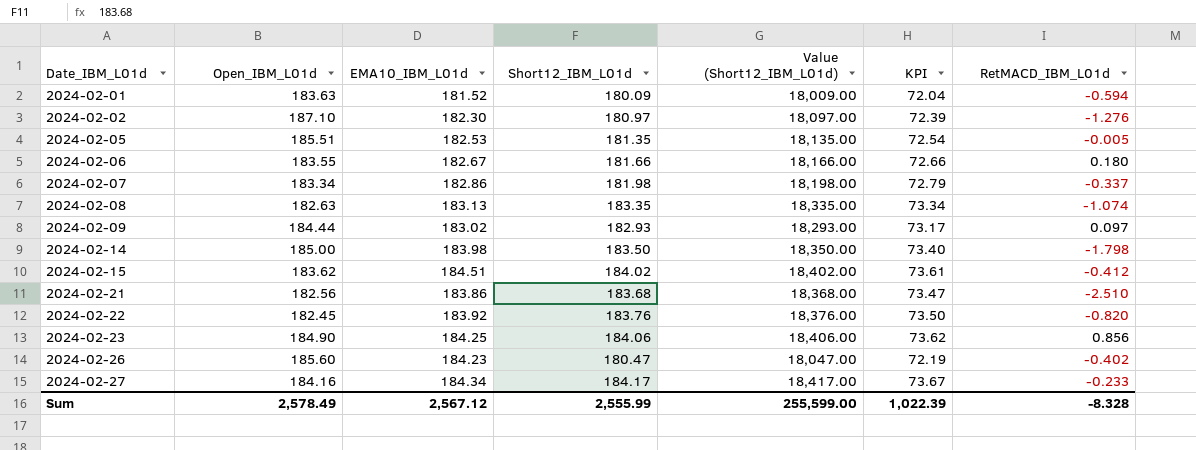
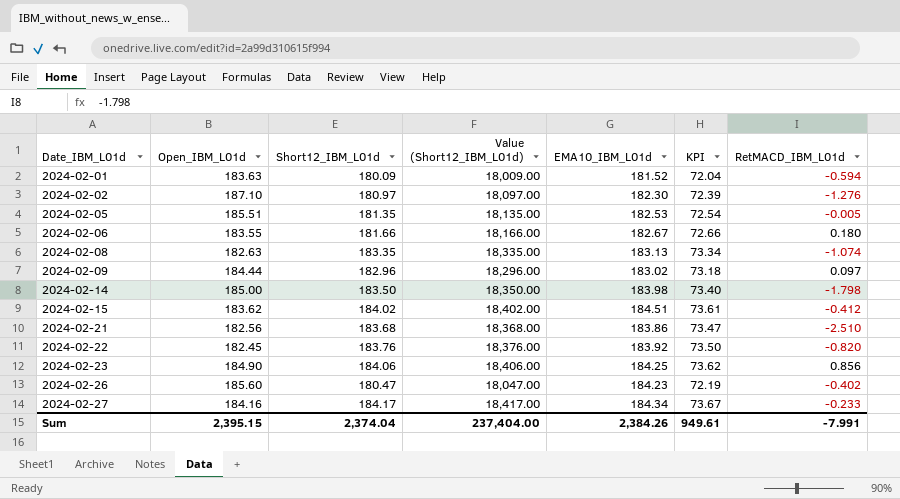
column EMA10_IBM_L01d | position: 3 -> 5
row 2024-02-07: 183.34 | 182.86 | 181.98 | 18,198.00 | 72.79 | -0.337 -> none
2024-02-09 | Short12_IBM_L01d: 182.93 -> 182.96
2024-02-09 | Value (Short12_IBM_L01d): 18,293.00 -> 18,296.00
2024-02-09 | KPI: 73.17 -> 73.18
Sum | Open_IBM_L01d: 2,578.49 -> 2,395.15
Sum | Short12_IBM_L01d: 2,555.99 -> 2,374.04
Sum | Value (Short12_IBM_L01d): 255,599.00 -> 237,404.00
Sum | EMA10_IBM_L01d: 2,567.12 -> 2,384.26
Sum | KPI: 1,022.39 -> 949.61
Sum | RetMACD_IBM_L01d: -8.328 -> -7.991

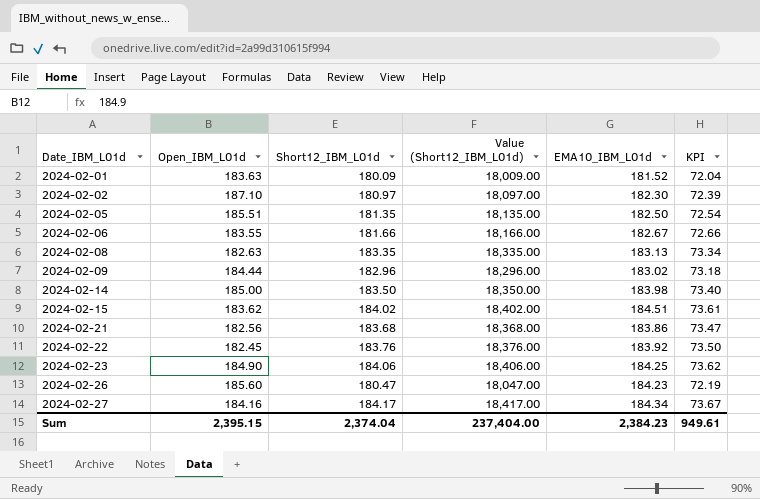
column RetMACD_IBM_L01d | position: 7 -> none
2024-02-05 | EMA10_IBM_L01d: 182.53 -> 182.50
Sum | EMA10_IBM_L01d: 2,384.26 -> 2,384.23

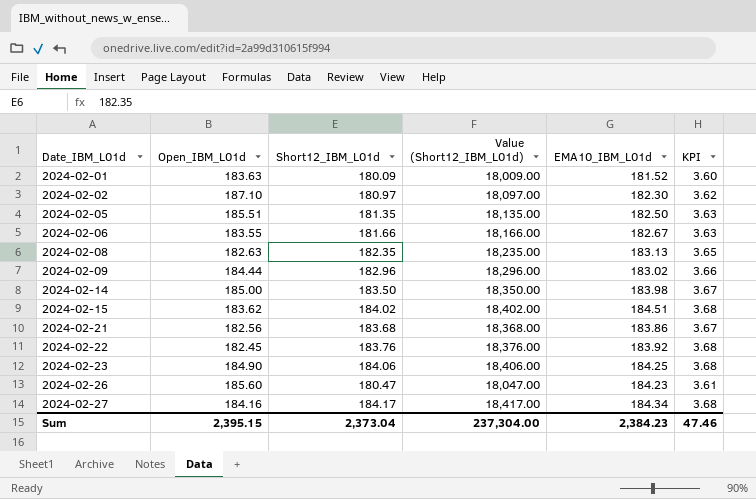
column KPI | formula: [Short12_IBM_L01d] * 0.4 -> [Short12_IBM_L01d] * 0.02
2024-02-08 | Short12_IBM_L01d: 183.35 -> 182.35
2024-02-08 | Value (Short12_IBM_L01d): 18,335.00 -> 18,235.00
Sum | Short12_IBM_L01d: 2,374.04 -> 2,373.04
Sum | Value (Short12_IBM_L01d): 237,404.00 -> 237,304.00
Sum | KPI: 949.61 -> 47.46

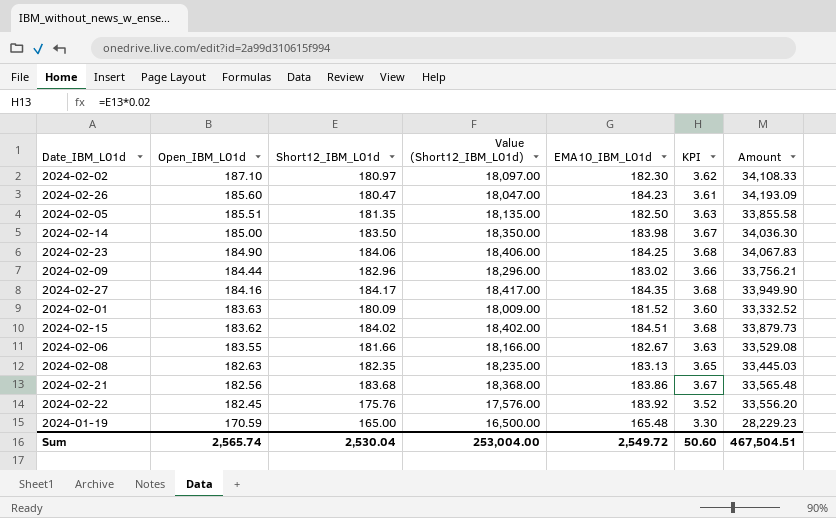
row order: Date_IBM_L01d ascending -> Open_IBM_L01d descending
column Amount | formula: none -> [Open_IBM_L01d] * [EMA10_IBM_L01d]
2024-02-27 | EMA10_IBM_L01d: 184.34 -> 184.35
2024-02-22 | Short12_IBM_L01d: 183.76 -> 175.76
2024-02-22 | Value (Short12_IBM_L01d): 18,376.00 -> 17,576.00
2024-02-22 | KPI: 3.68 -> 3.52
row 2024-01-19: none -> 170.59 | 165.00 | 16,500.00 | 165.48 | 3.30 | 28,229.23
Sum | Open_IBM_L01d: 2,395.15 -> 2,565.74
Sum | Short12_IBM_L01d: 2,373.04 -> 2,530.04
Sum | Value (Short12_IBM_L01d): 237,304.00 -> 253,004.00
Sum | EMA10_IBM_L01d: 2,384.23 -> 2,549.72
Sum | KPI: 47.46 -> 50.60

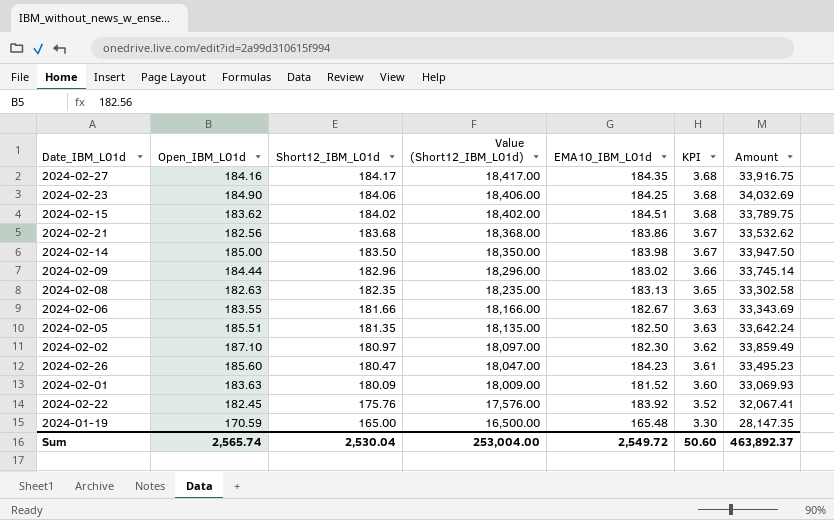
row order: Open_IBM_L01d descending -> Short12_IBM_L01d descending
column Amount | formula: [Open_IBM_L01d] * [EMA10_IBM_L01d] -> [Open_IBM_L01d] * [Short12_IBM_L01d]
Sum | Amount: 467,504.51 -> 463,892.37

